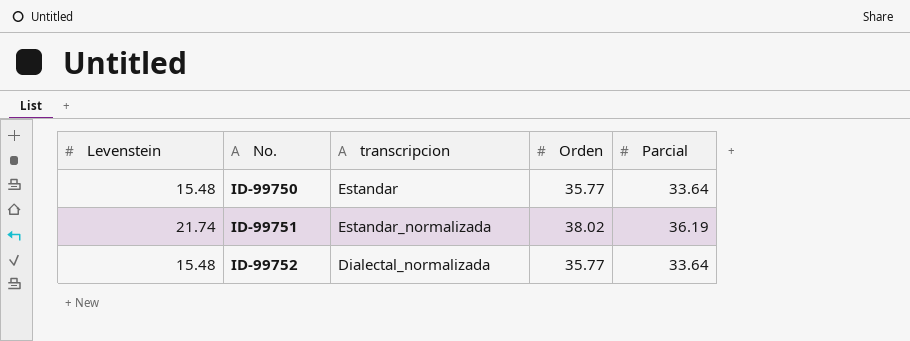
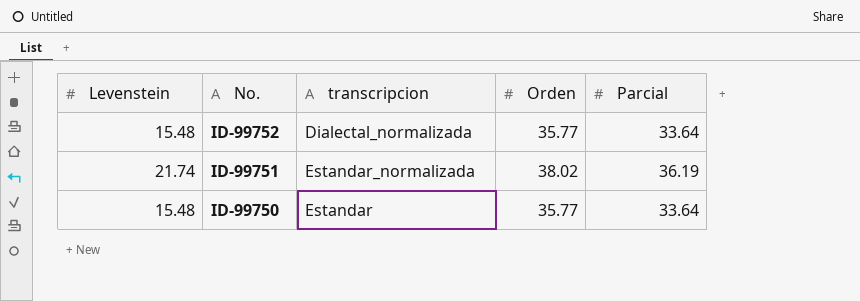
row order: No. ascending -> No. descending

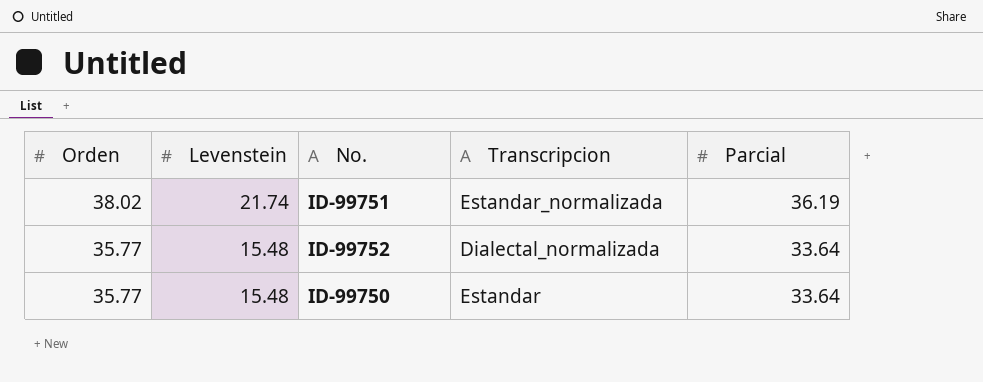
row order: No. descending -> Orden descending
column Orden | position: 4 -> 1
column name: transcripcion -> Transcripcion

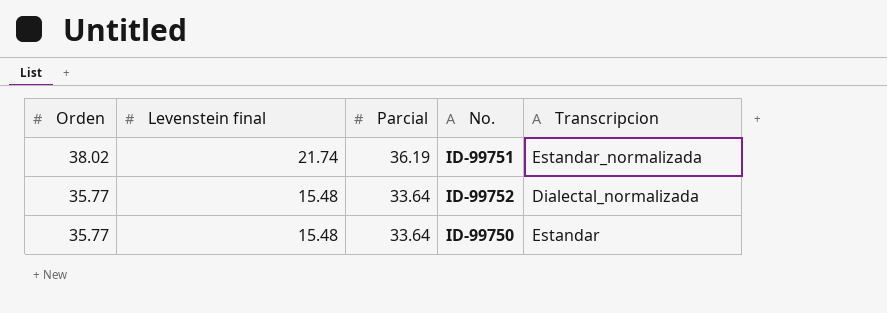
column name: Levenstein -> Levenstein final
column Parcial | position: 5 -> 3

